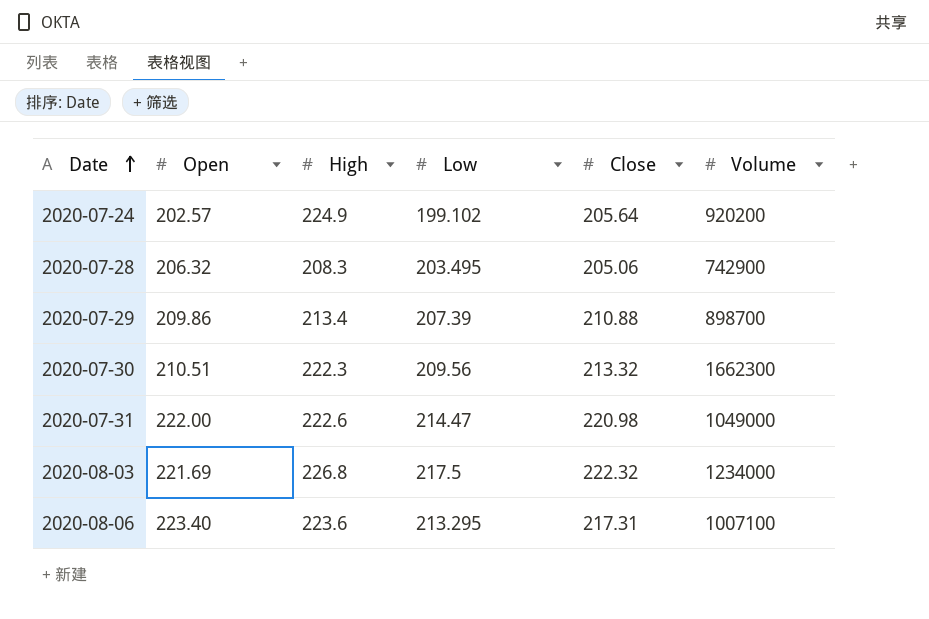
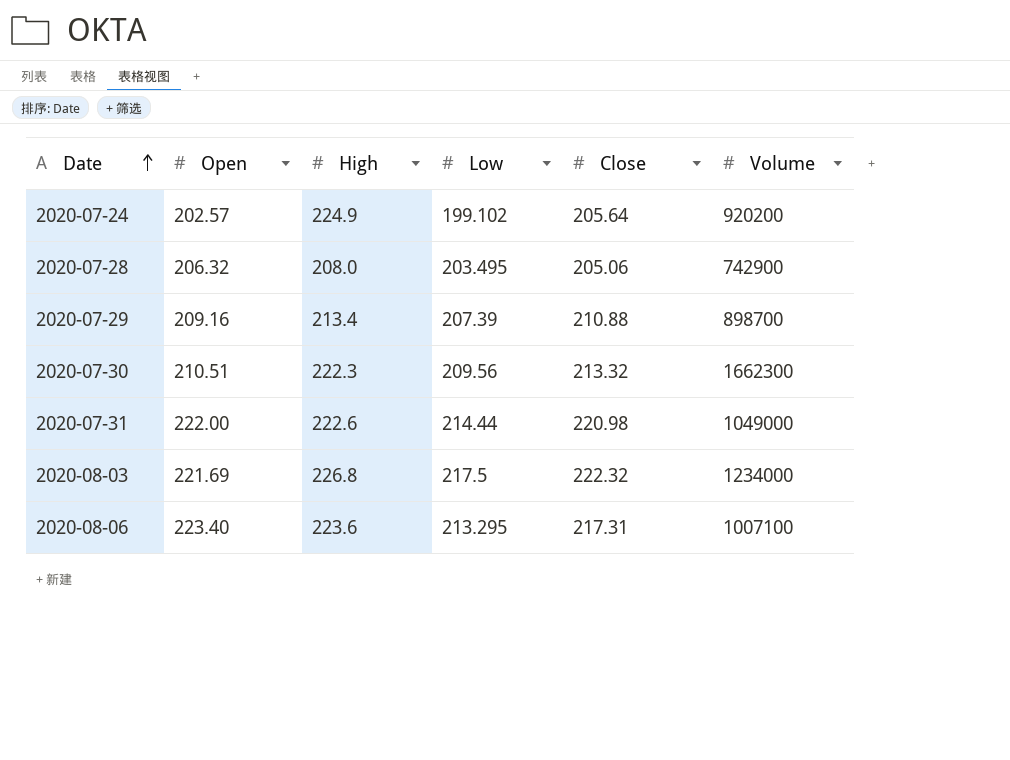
2020-07-28 | High: 208.3 -> 208.0
2020-07-29 | Open: 209.86 -> 209.16
2020-07-31 | Low: 214.47 -> 214.44

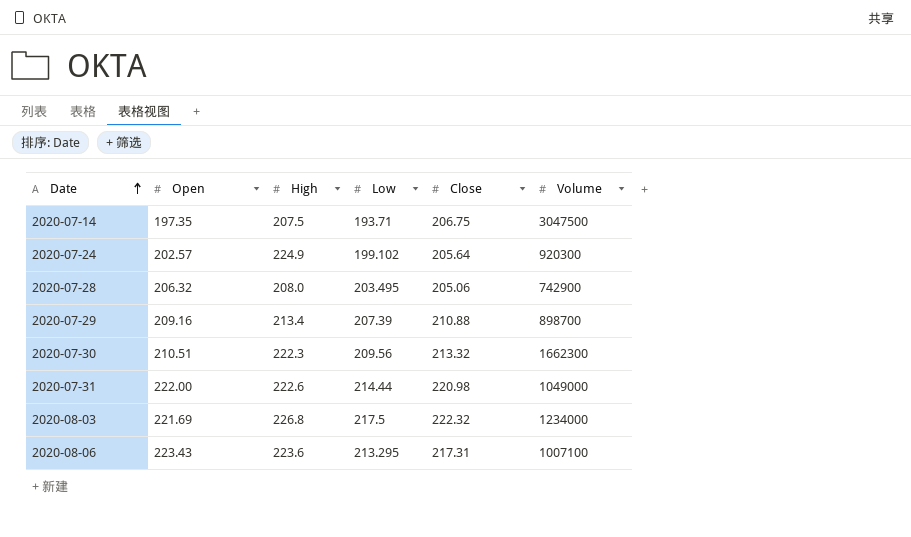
row 2020-07-14: none -> 197.35 | 207.5 | 193.71 | 206.75 | 3047500
2020-07-24 | Volume: 920200 -> 920300
2020-08-06 | Open: 223.40 -> 223.43

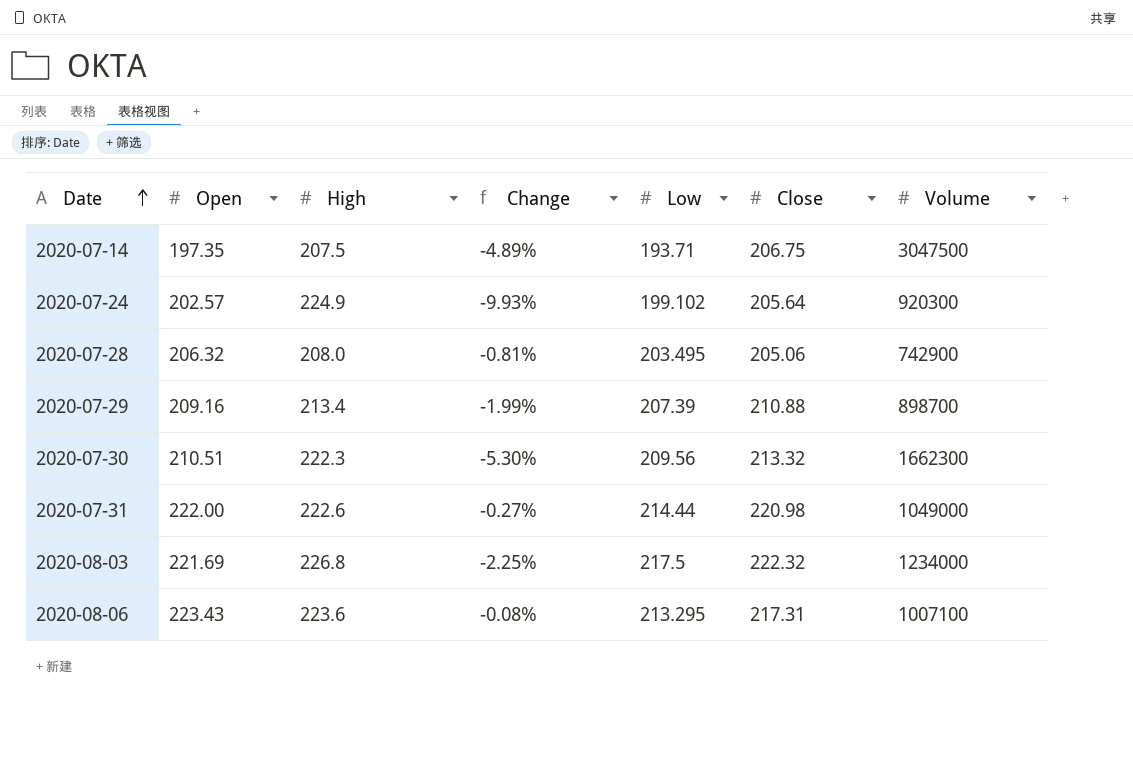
column Change | formula: none -> ([Open] - [High]) / [High]

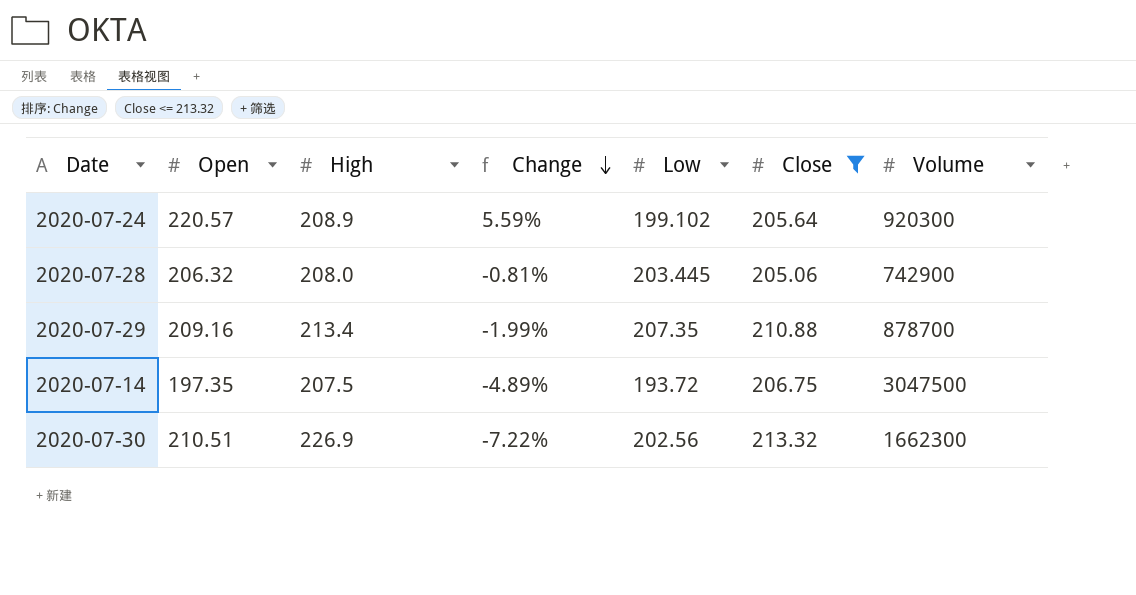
filter: none -> Close <= 213.32
row order: Date ascending -> Change descending
2020-07-24 | Open: 202.57 -> 220.57
2020-07-24 | High: 224.9 -> 208.9
2020-07-24 | Change: -9.93% -> 5.59%
2020-07-28 | Low: 203.495 -> 203.445
2020-07-29 | Low: 207.39 -> 207.35
2020-07-29 | Volume: 898700 -> 878700
2020-07-14 | Low: 193.71 -> 193.72
2020-07-30 | High: 222.3 -> 226.9
2020-07-30 | Change: -5.30% -> -7.22%
2020-07-30 | Low: 209.56 -> 202.56

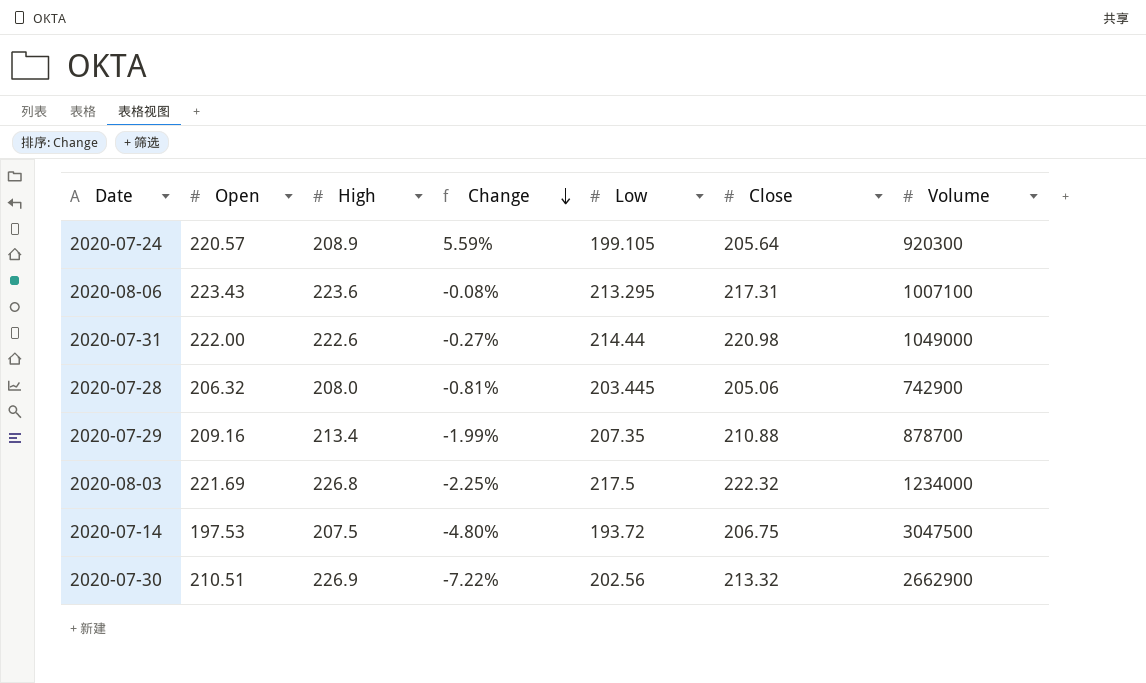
filter: Close <= 213.32 -> none
2020-07-24 | Low: 199.102 -> 199.105
2020-07-14 | Open: 197.35 -> 197.53
2020-07-14 | Change: -4.89% -> -4.80%
2020-07-30 | Volume: 1662300 -> 2662900

